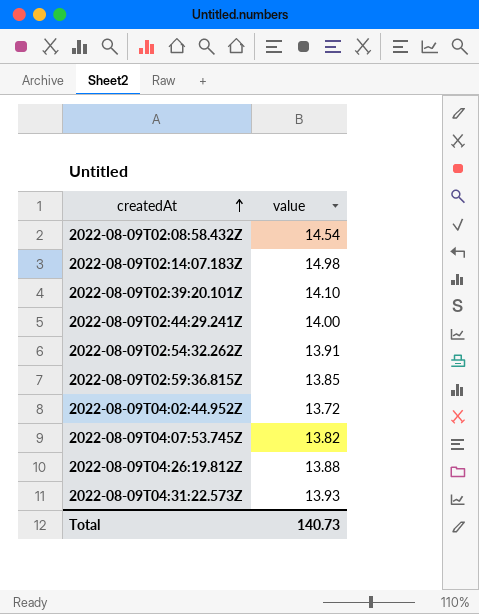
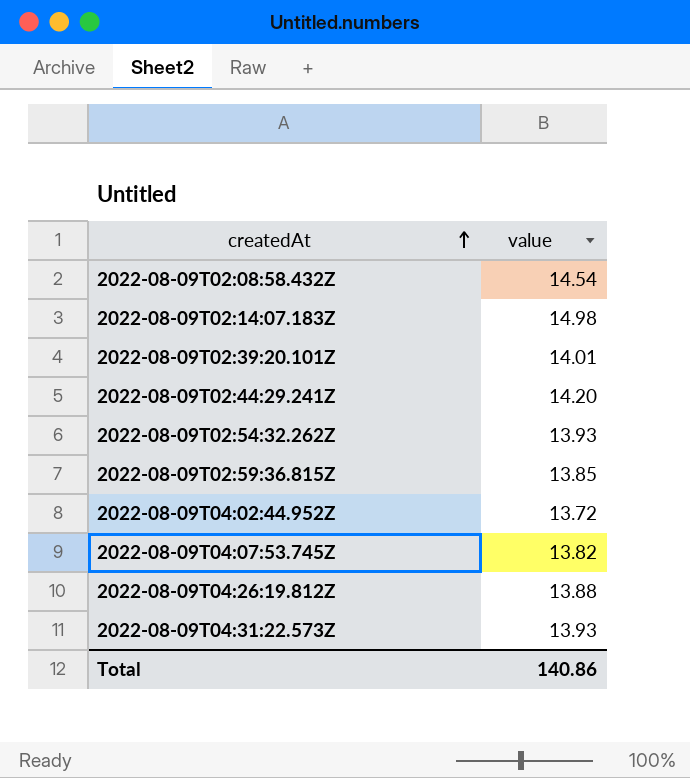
2022-08-09T02:39:20.101Z | value: 14.10 -> 14.01
2022-08-09T02:44:29.241Z | value: 14.00 -> 14.20
2022-08-09T02:54:32.262Z | value: 13.91 -> 13.93
Total | value: 140.73 -> 140.86

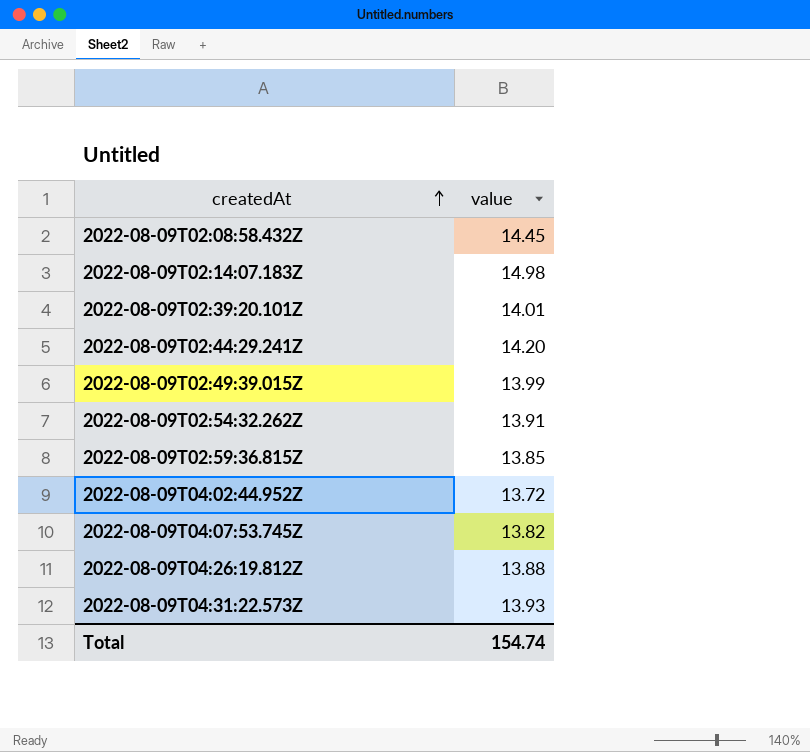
2022-08-09T02:08:58.432Z | value: 14.54 -> 14.45
row 2022-08-09T02:49:39.015Z: none -> 13.99
2022-08-09T02:54:32.262Z | value: 13.93 -> 13.91
Total | value: 140.86 -> 154.74

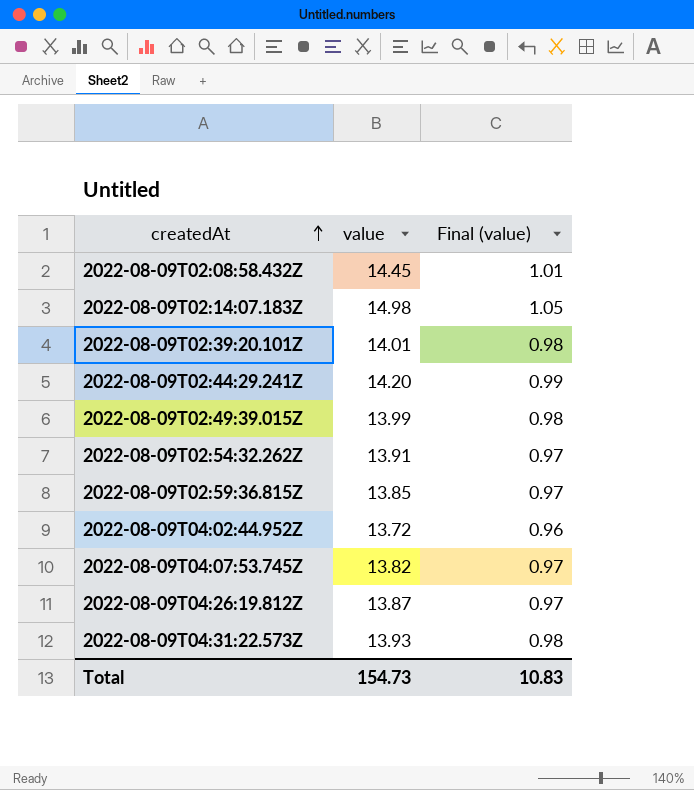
column Final (value) | formula: none -> [value] * 0.07
2022-08-09T04:26:19.812Z | value: 13.88 -> 13.87
Total | value: 154.74 -> 154.73

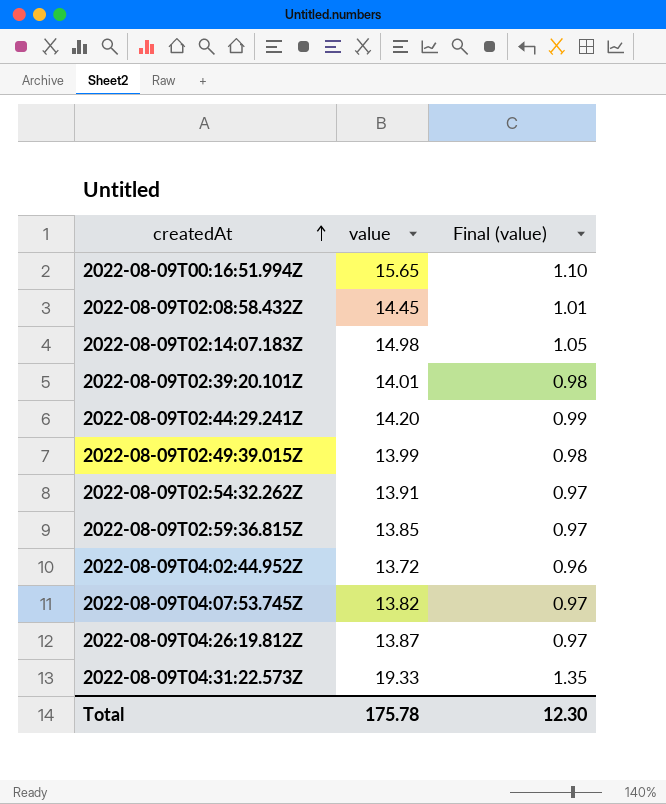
row 2022-08-09T00:16:51.994Z: none -> 15.65 | 1.10
2022-08-09T04:31:22.573Z | value: 13.93 -> 19.33
2022-08-09T04:31:22.573Z | Final (value): 0.98 -> 1.35
Total | value: 154.73 -> 175.78
Total | Final (value): 10.83 -> 12.30

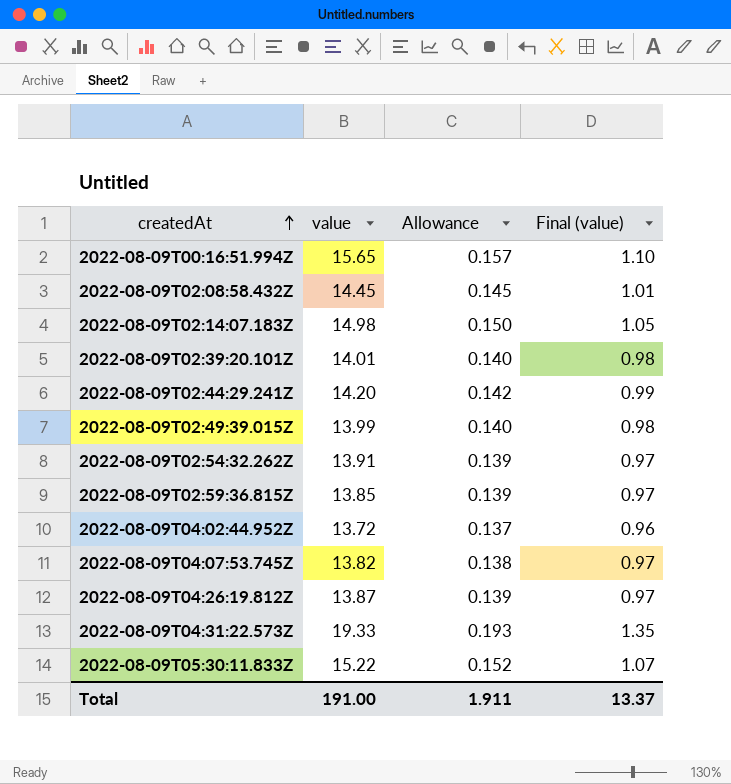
column Allowance | formula: none -> [value] * 0.01
row 2022-08-09T05:30:11.833Z: none -> 15.22 | 0.152 | 1.07
Total | value: 175.78 -> 191.00
Total | Final (value): 12.30 -> 13.37

